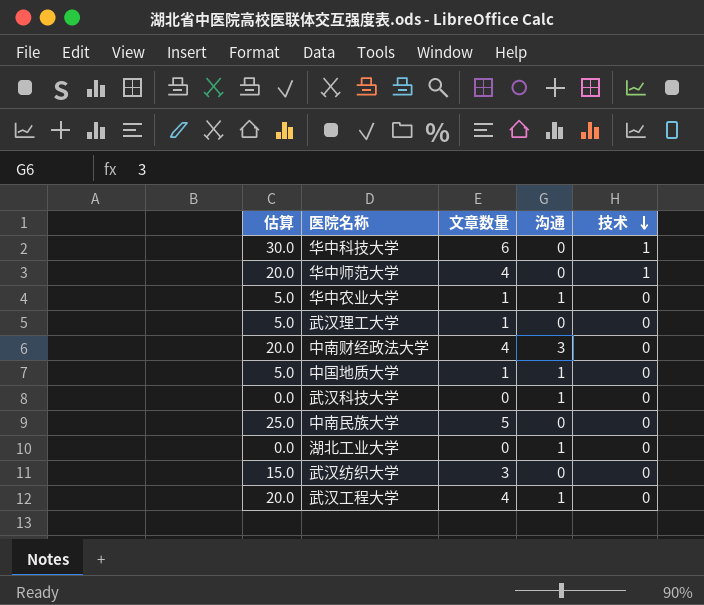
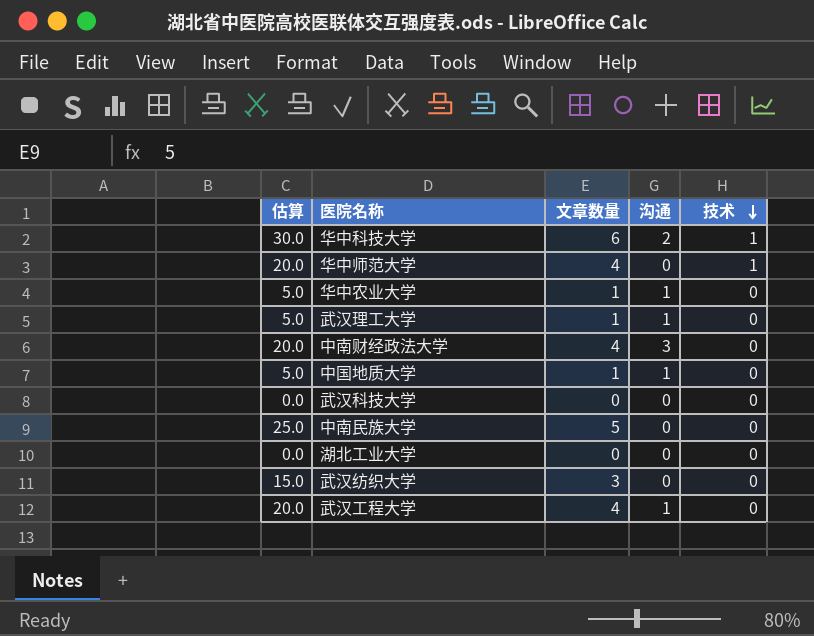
华中科技大学 | 沟通: 0 -> 2
武汉理工大学 | 沟通: 0 -> 1
武汉科技大学 | 沟通: 1 -> 0
湖北工业大学 | 沟通: 1 -> 0

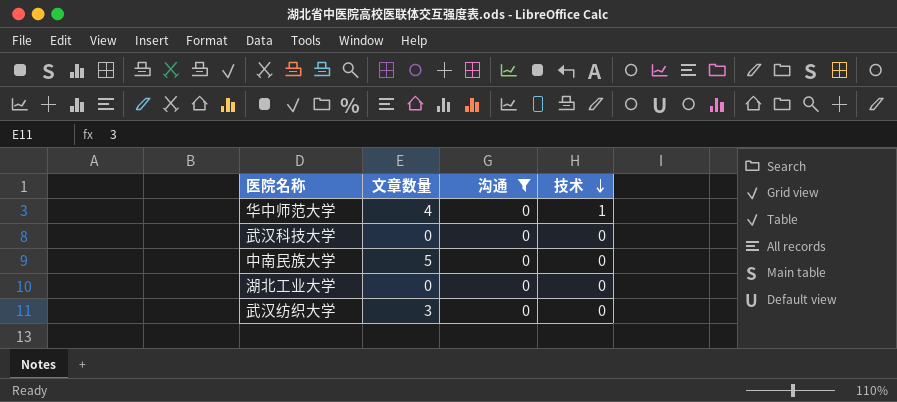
filter: none -> 沟通 = 0
column 估算 | formula: [文章数量] * 5 -> none

